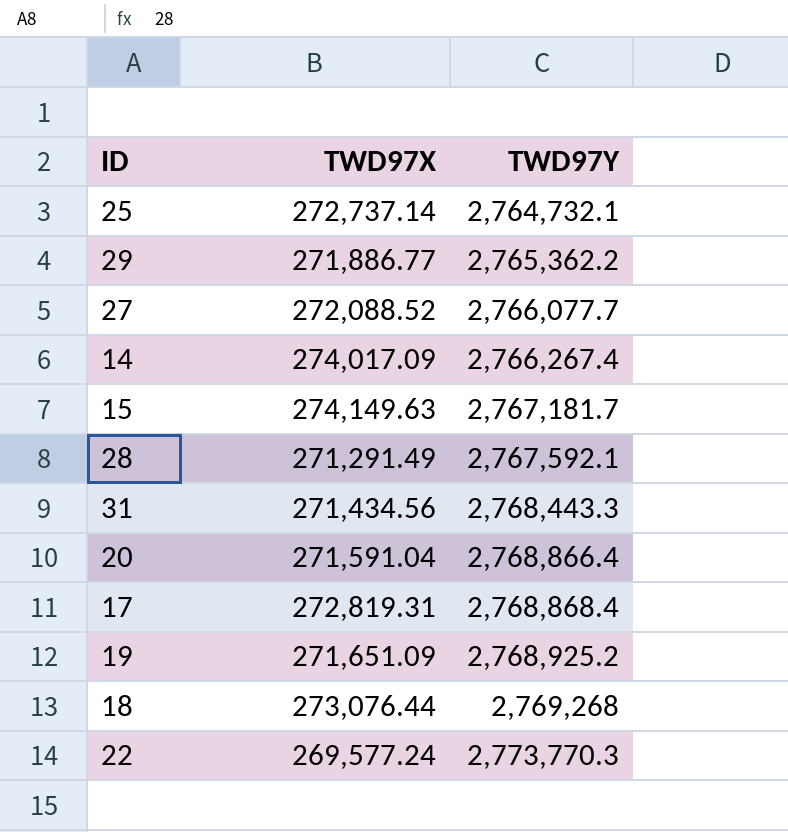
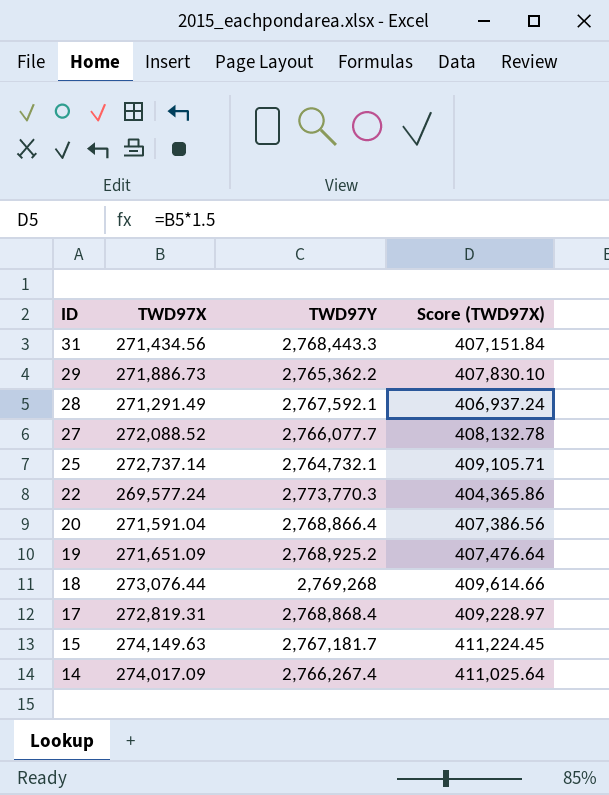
row order: TWD97Y ascending -> ID descending
column Score (TWD97X) | formula: none -> [TWD97X] * 1.5
29 | TWD97X: 271,886.77 -> 271,886.73

